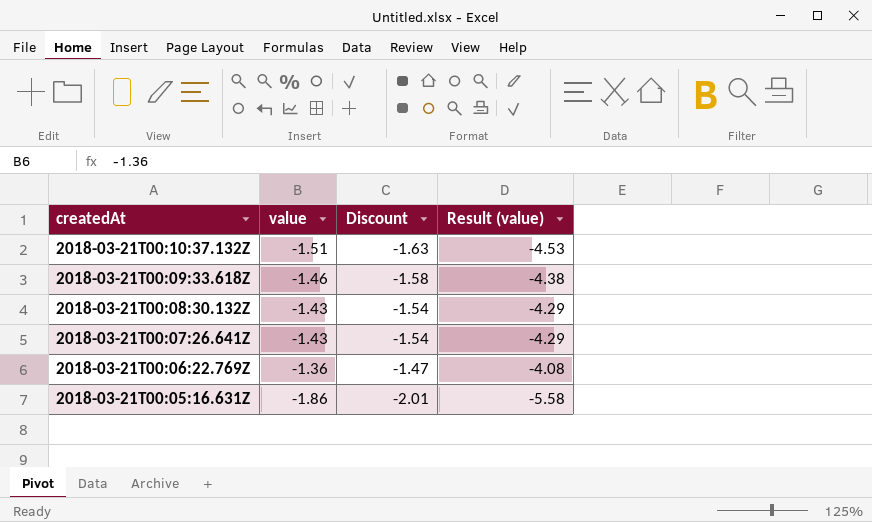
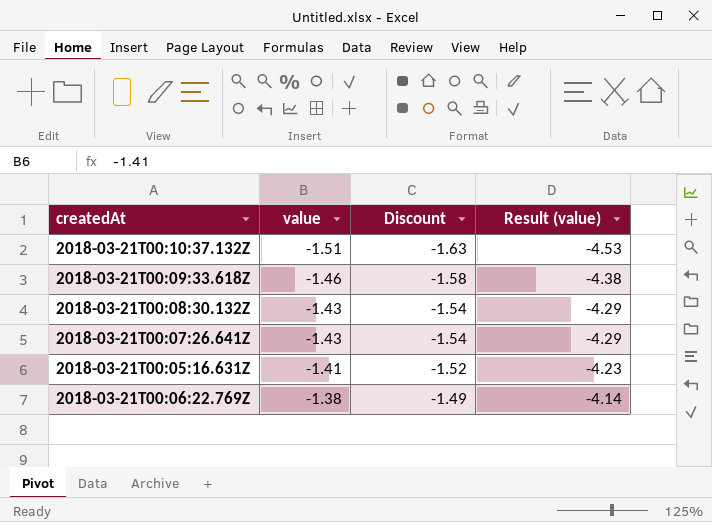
row order: createdAt descending -> value ascending
2018-03-21T00:05:16.631Z | value: -1.86 -> -1.41
2018-03-21T00:05:16.631Z | Discount: -2.01 -> -1.52
2018-03-21T00:05:16.631Z | Result (value): -5.58 -> -4.23
2018-03-21T00:06:22.769Z | value: -1.36 -> -1.38
2018-03-21T00:06:22.769Z | Discount: -1.47 -> -1.49
2018-03-21T00:06:22.769Z | Result (value): -4.08 -> -4.14

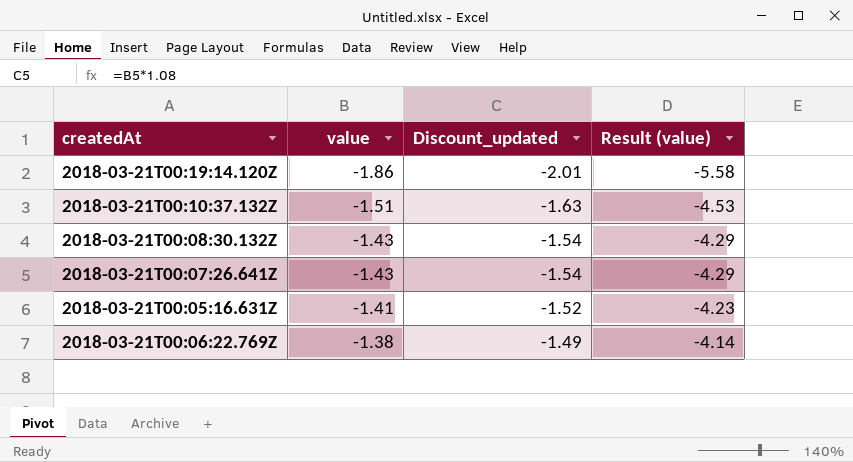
column name: Discount -> Discount_updated
row 2018-03-21T00:09:33.618Z: -1.46 | -1.58 | -4.38 -> none
row 2018-03-21T00:19:14.120Z: none -> -1.86 | -2.01 | -5.58

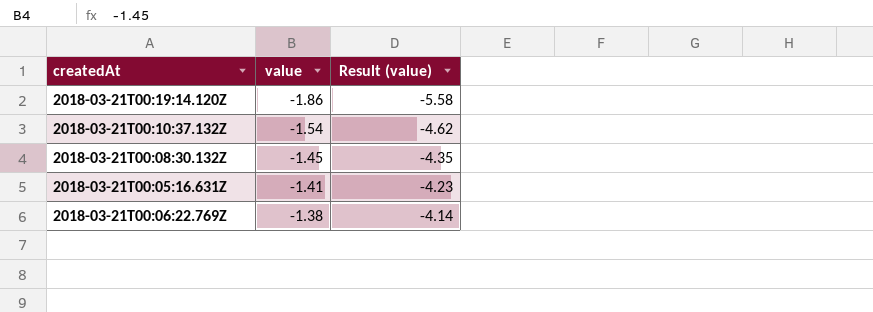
column Discount_updated | formula: [value] * 1.08 -> none
row 2018-03-21T00:07:26.641Z: -1.43 | -1.54 | -4.29 -> none
2018-03-21T00:10:37.132Z | value: -1.51 -> -1.54
2018-03-21T00:10:37.132Z | Result (value): -4.53 -> -4.62
2018-03-21T00:08:30.132Z | value: -1.43 -> -1.45
2018-03-21T00:08:30.132Z | Result (value): -4.29 -> -4.35

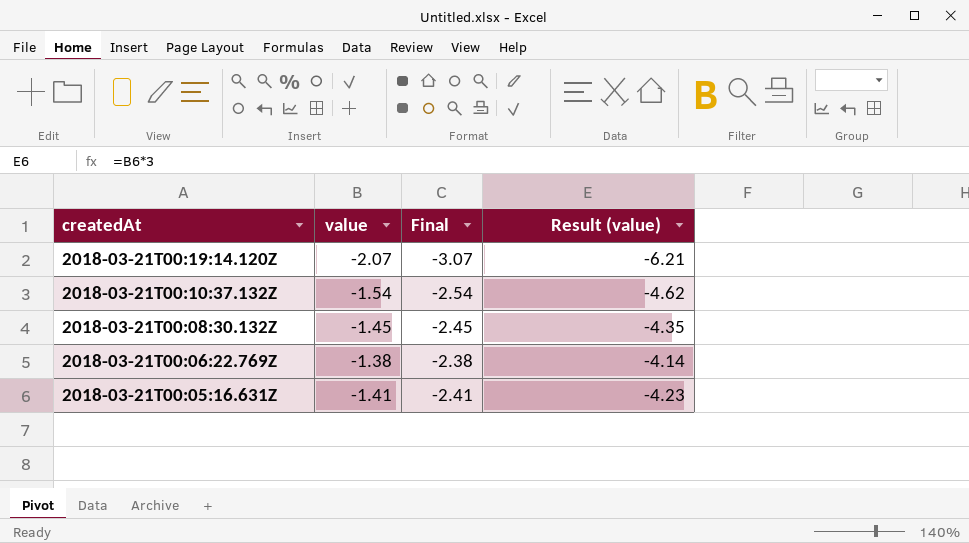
row order: value ascending -> createdAt descending
column Final | formula: none -> [value] - 1
2018-03-21T00:19:14.120Z | value: -1.86 -> -2.07
2018-03-21T00:19:14.120Z | Result (value): -5.58 -> -6.21

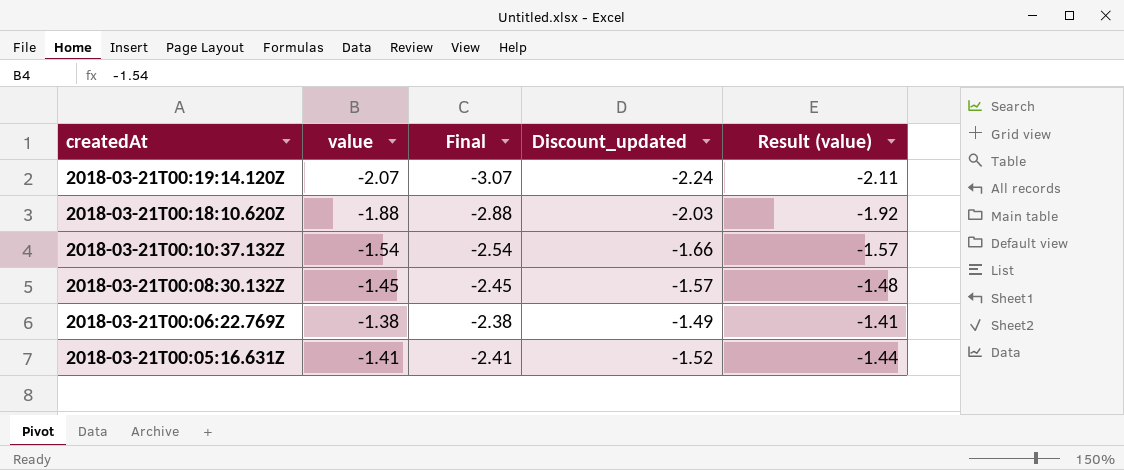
column Discount_updated | formula: none -> [value] * 1.08
column Result (value) | formula: [value] * 3 -> [value] * 1.02
row 2018-03-21T00:18:10.620Z: none -> -1.88 | -2.88 | -2.03 | -1.92

